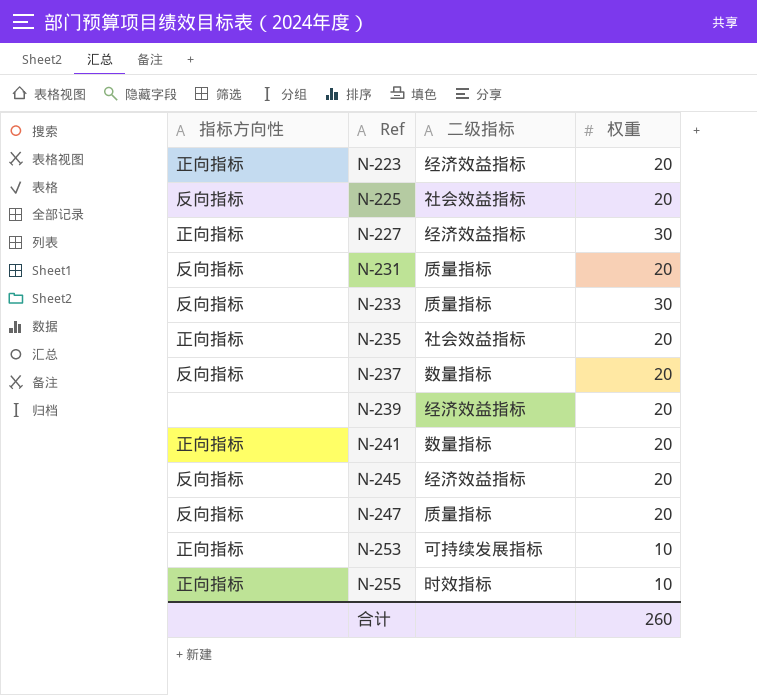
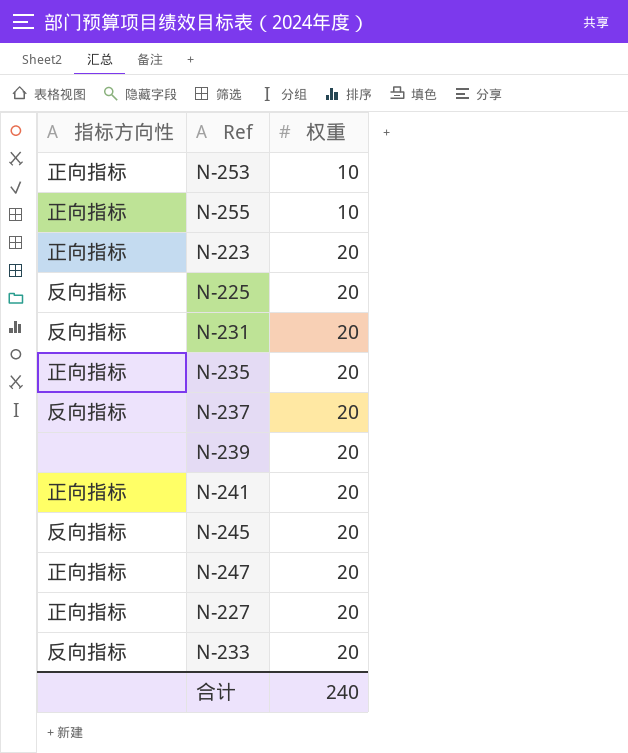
row order: Ref ascending -> 权重 ascending
column 二级指标 | position: 3 -> none
N-247 | 指标方向性: 反向指标 -> 正向指标
N-227 | 权重: 30 -> 20
N-233 | 权重: 30 -> 20
合计 | 权重: 260 -> 240

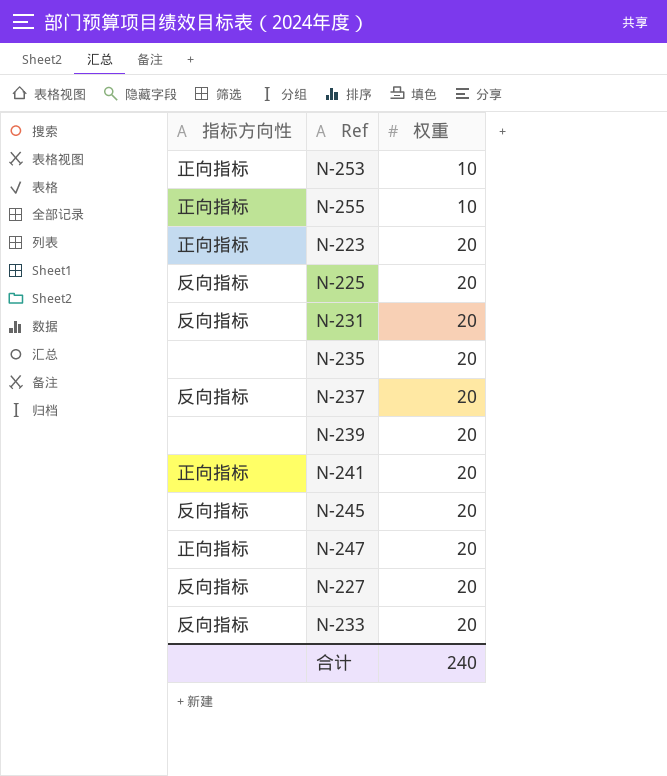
N-235 | 指标方向性: 正向指标 -> none
N-227 | 指标方向性: 正向指标 -> 反向指标

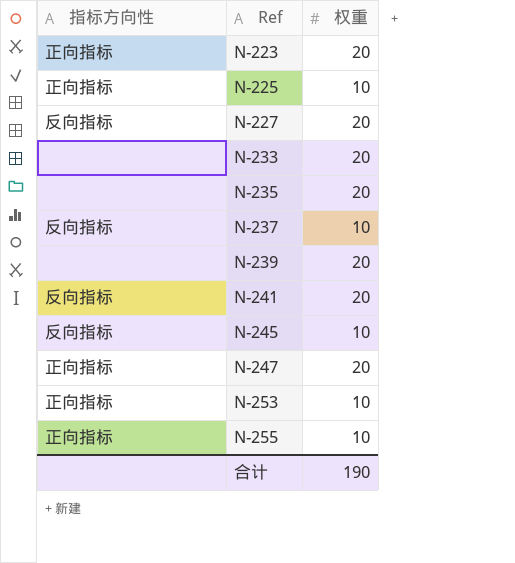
row order: 权重 ascending -> Ref ascending
row N-231: 反向指标 | 20 -> none
N-225 | 指标方向性: 反向指标 -> 正向指标
N-225 | 权重: 20 -> 10
N-233 | 指标方向性: 反向指标 -> none
N-237 | 权重: 20 -> 10
N-241 | 指标方向性: 正向指标 -> 反向指标
N-245 | 权重: 20 -> 10
合计 | 权重: 240 -> 190

